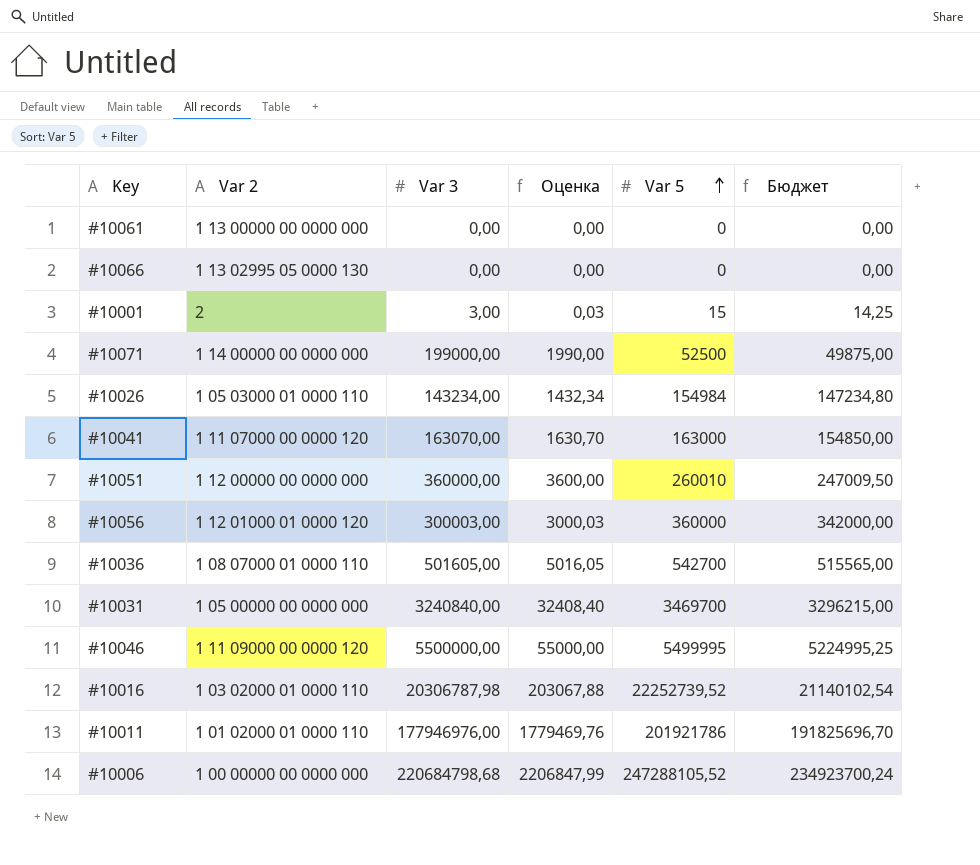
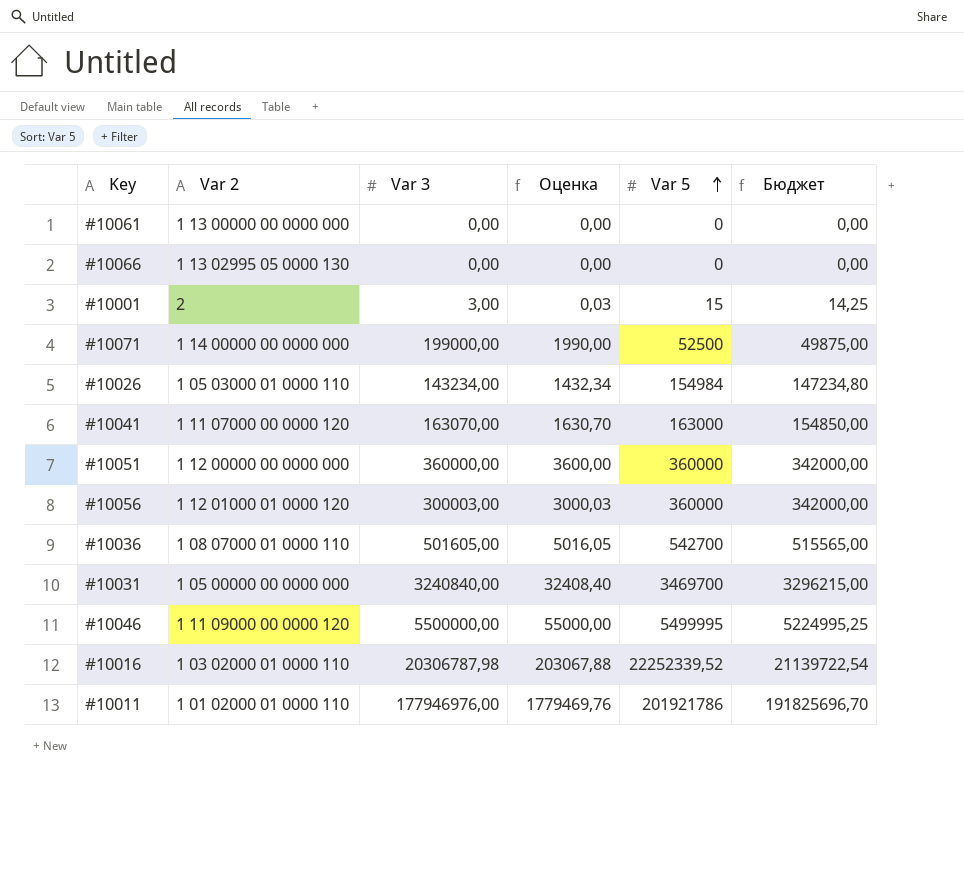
row #10006: 1 00 00000 00 0000 000 | 220684798,68 | 2206847,99 | 247288105,52 | 234923700,24 -> none
#10051 | Var 5: 260010 -> 360000
#10051 | Бюджет: 247009,50 -> 342000,00
#10016 | Var 5: 22252739,52 -> 22252339,52
#10016 | Бюджет: 21140102,54 -> 21139722,54

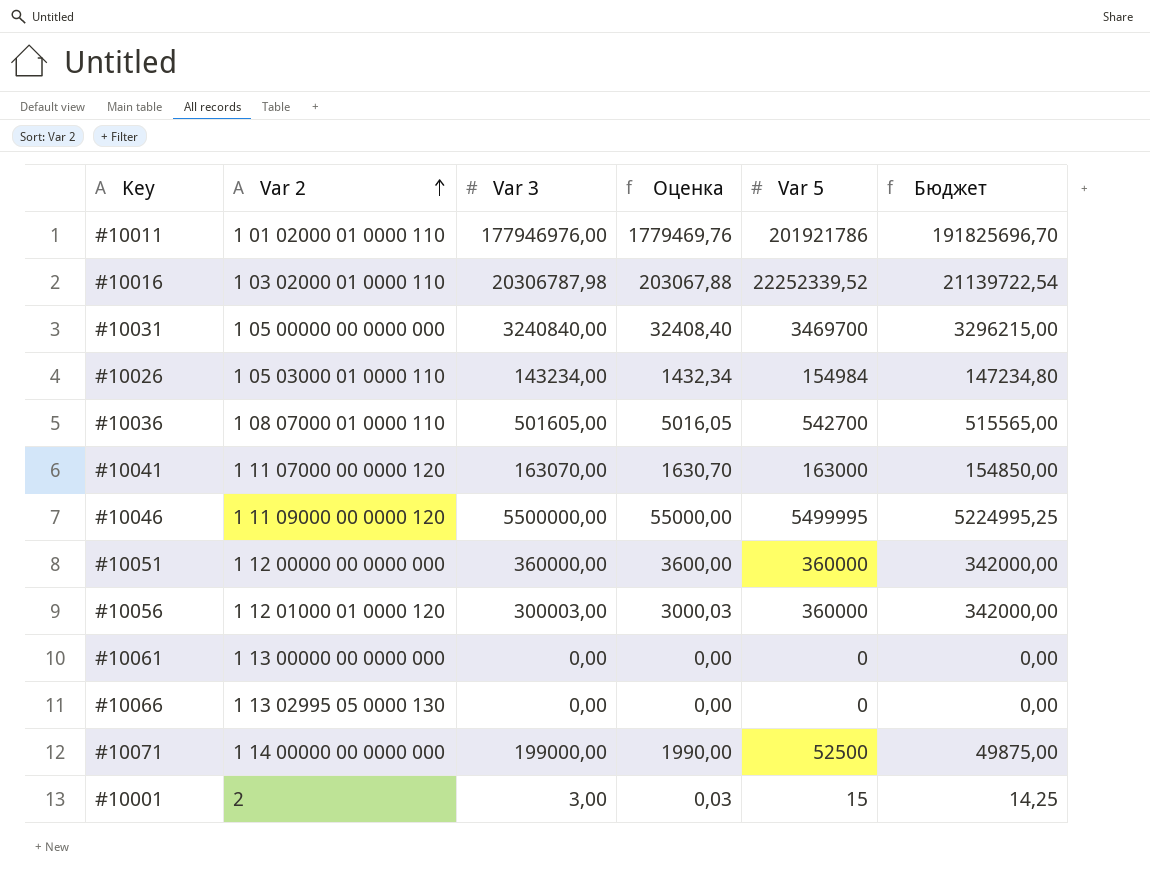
row order: Var 5 ascending -> Var 2 ascending

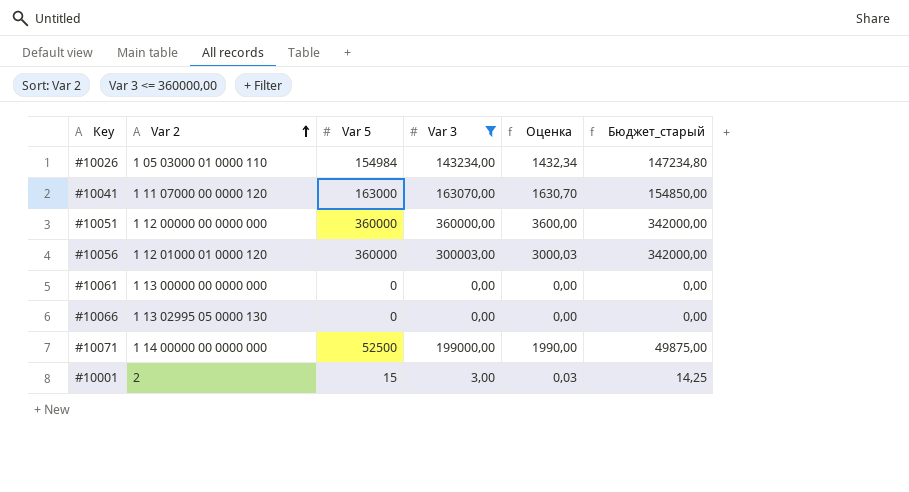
filter: none -> Var 3 <= 360000,00
column Var 5 | position: 5 -> 3
column name: Бюджет -> Бюджет_старый

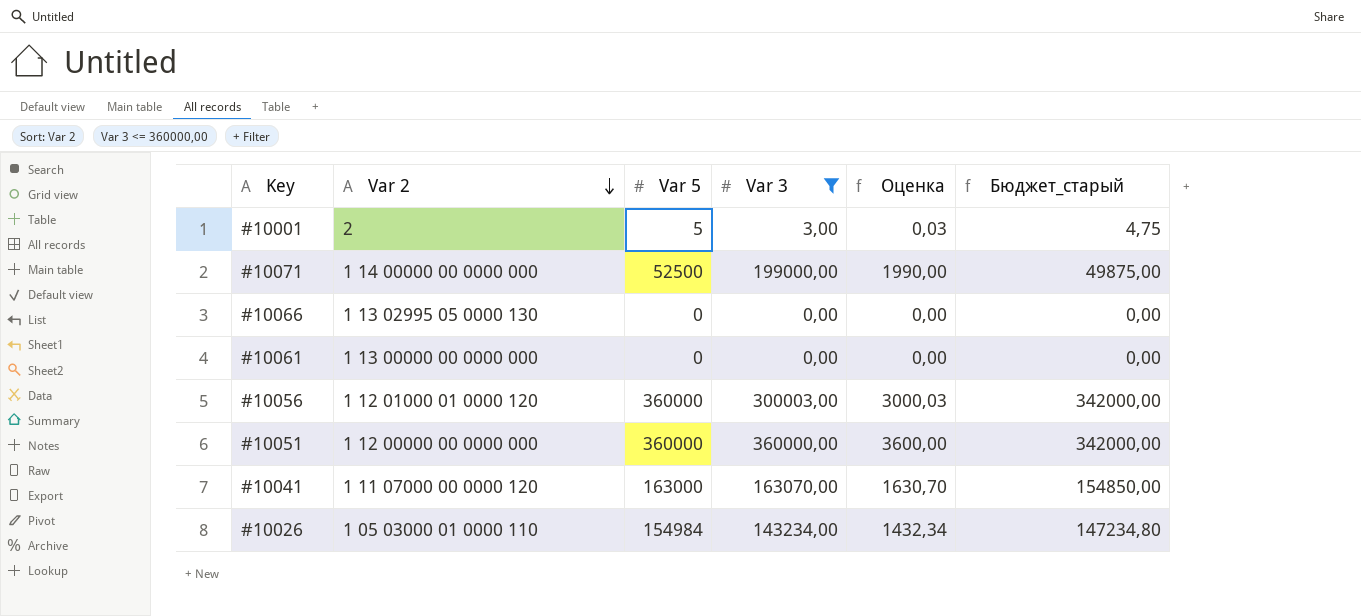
row order: Var 2 ascending -> Var 2 descending
#10001 | Var 5: 15 -> 5
#10001 | Бюджет_старый: 14,25 -> 4,75

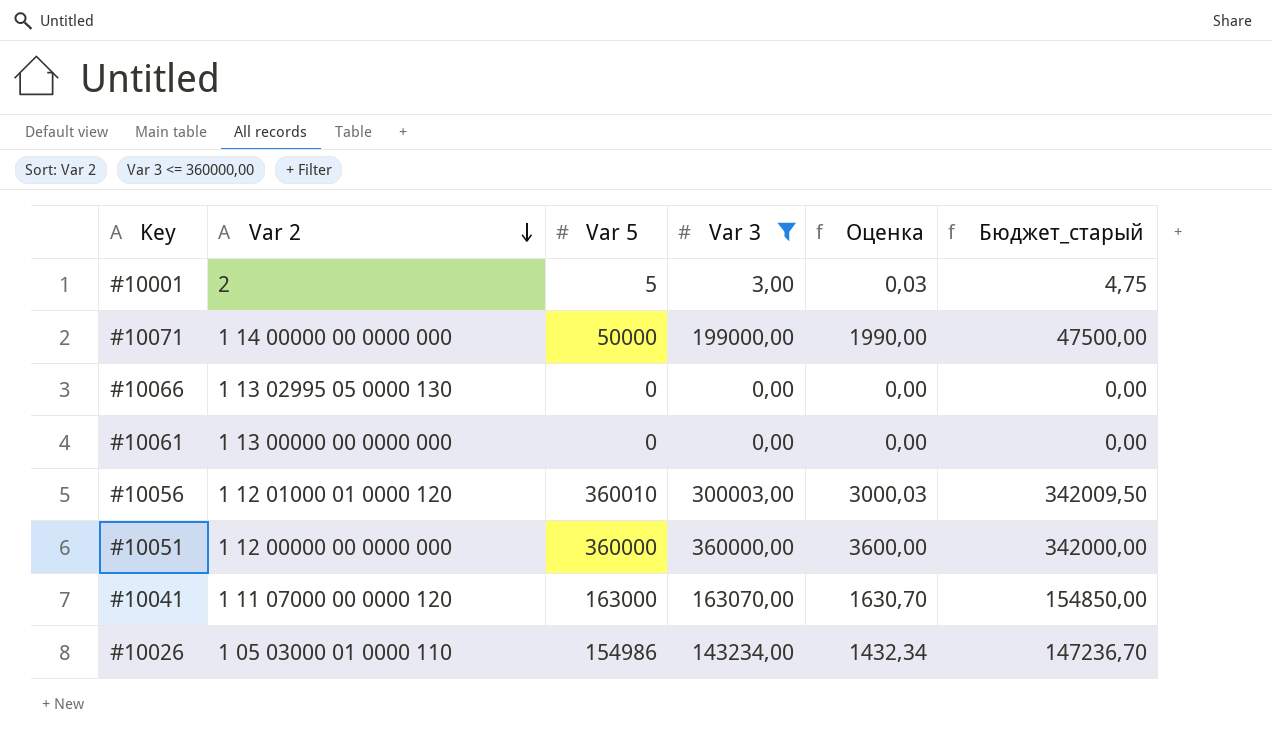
#10071 | Var 5: 52500 -> 50000
#10071 | Бюджет_старый: 49875,00 -> 47500,00
#10056 | Var 5: 360000 -> 360010
#10056 | Бюджет_старый: 342000,00 -> 342009,50
#10026 | Var 5: 154984 -> 154986
#10026 | Бюджет_старый: 147234,80 -> 147236,70

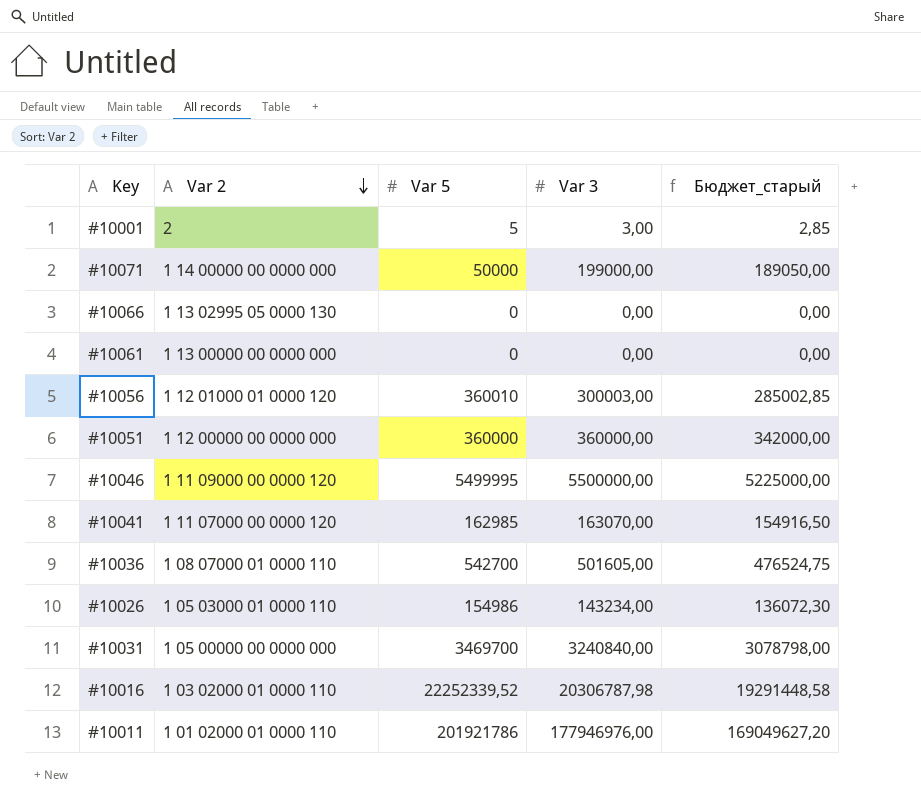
filter: Var 3 <= 360000,00 -> none
column Оценка | formula: [Var 3] * 0,01 -> none
column Бюджет_старый | formula: [Var 5] * 0,95 -> [Var 3] * 0,95
#10041 | Var 5: 163000 -> 162985

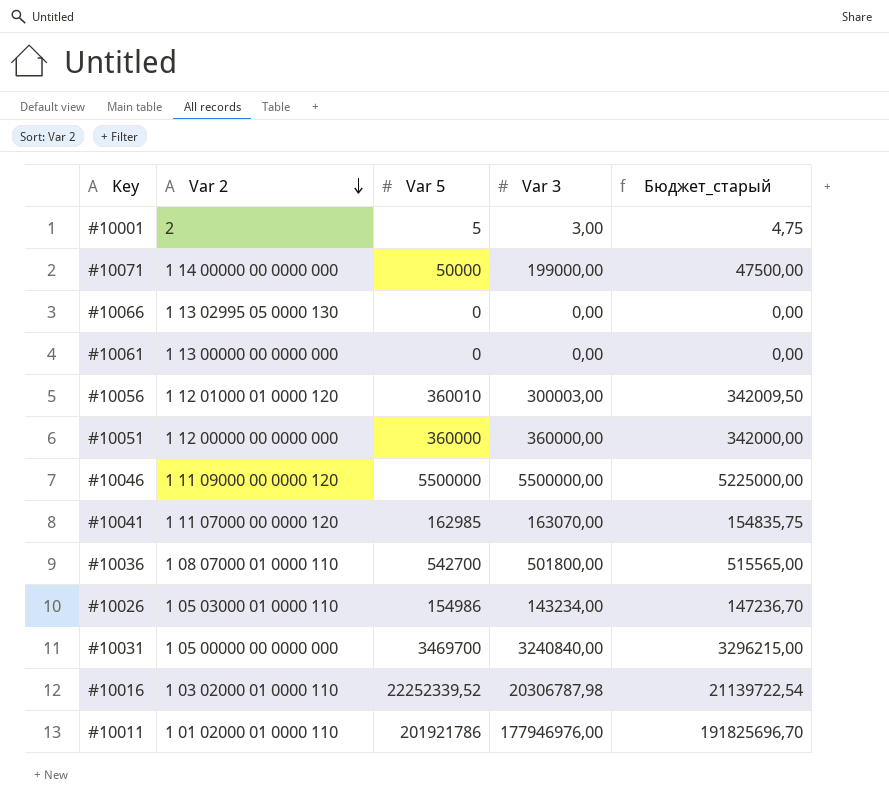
column Бюджет_старый | formula: [Var 3] * 0,95 -> [Var 5] * 0,95
#10046 | Var 5: 5499995 -> 5500000
#10036 | Var 3: 501605,00 -> 501800,00

